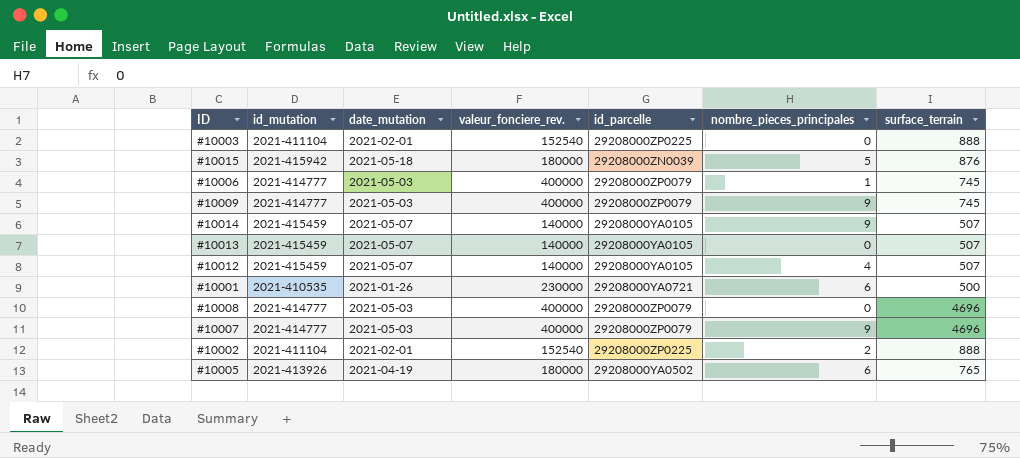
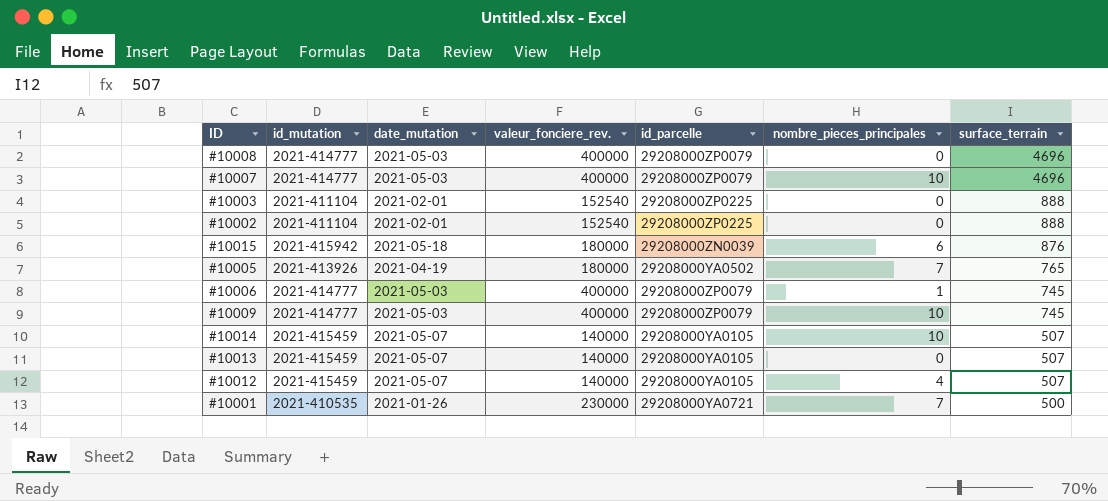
row order: none -> surface_terrain descending
#10007 | nombre_pieces_principales: 9 -> 10
#10002 | nombre_pieces_principales: 2 -> 0
#10015 | nombre_pieces_principales: 5 -> 6
#10005 | nombre_pieces_principales: 6 -> 7
#10009 | nombre_pieces_principales: 9 -> 10
#10014 | nombre_pieces_principales: 9 -> 10
#10001 | nombre_pieces_principales: 6 -> 7

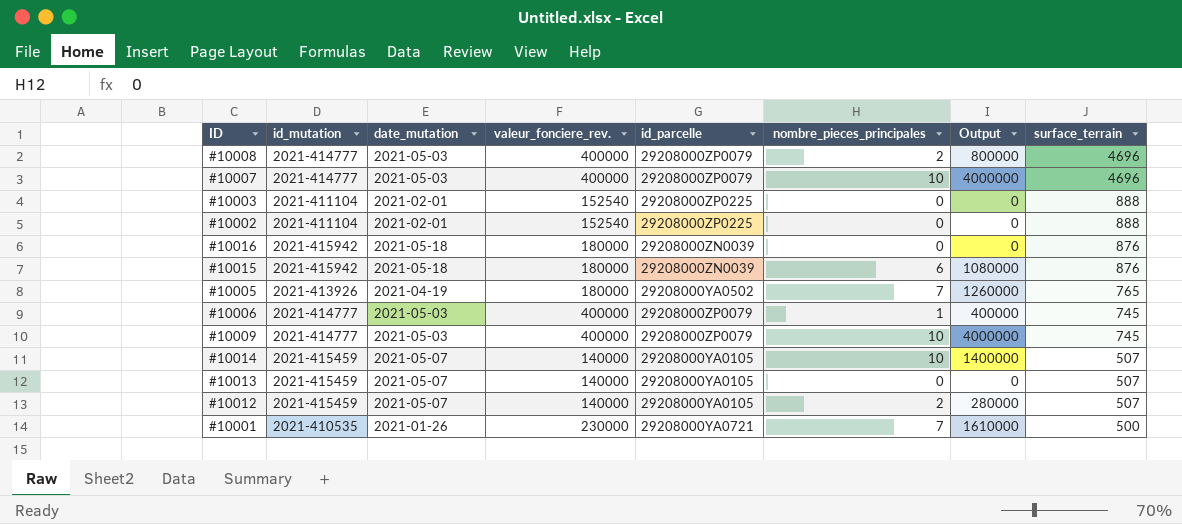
column Output | formula: none -> [valeur_fonciere_rev.] * [nombre_pieces_principales]
#10008 | nombre_pieces_principales: 0 -> 2
row #10016: none -> 2021-415942 | 2021-05-18 | 180000 | 29208000ZN0039 | 0 | 0 | 876
#10012 | nombre_pieces_principales: 4 -> 2

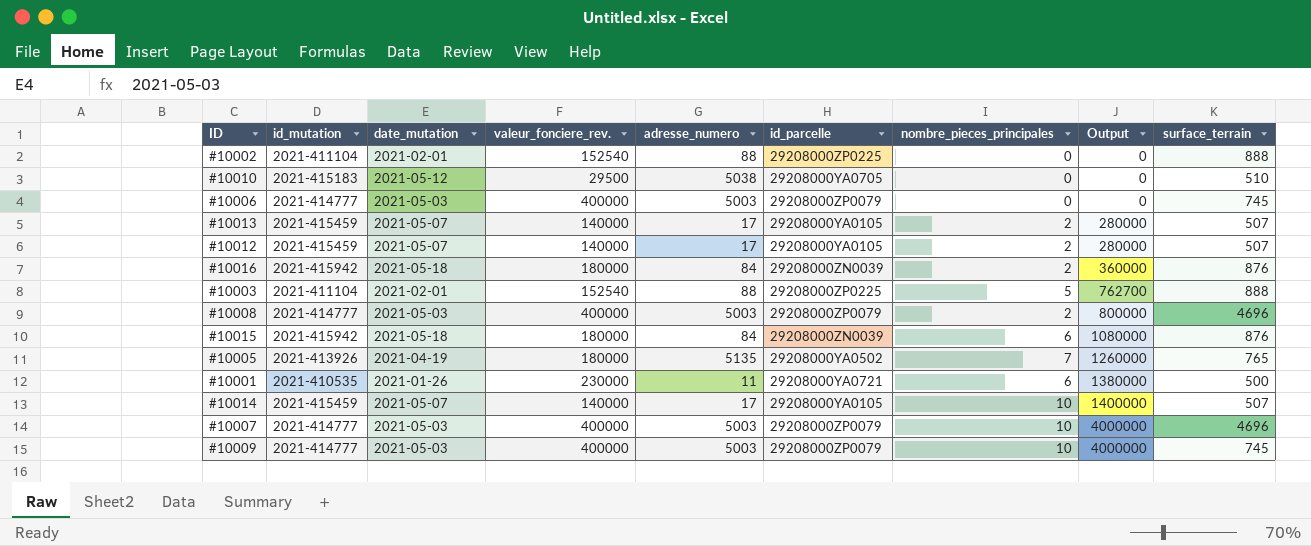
row order: surface_terrain descending -> Output ascending
column adresse_numero | position: none -> 5
row #10010: none -> 2021-415183 | 2021-05-12 | 29500 | 5038 | 29208000YA0705 | 0 | 0 | 510
#10006 | nombre_pieces_principales: 1 -> 0
#10006 | Output: 400000 -> 0
#10013 | nombre_pieces_principales: 0 -> 2
#10013 | Output: 0 -> 280000
#10016 | nombre_pieces_principales: 0 -> 2
#10016 | Output: 0 -> 360000
#10003 | nombre_pieces_principales: 0 -> 5
#10003 | Output: 0 -> 762700
#10001 | nombre_pieces_principales: 7 -> 6
#10001 | Output: 1610000 -> 1380000

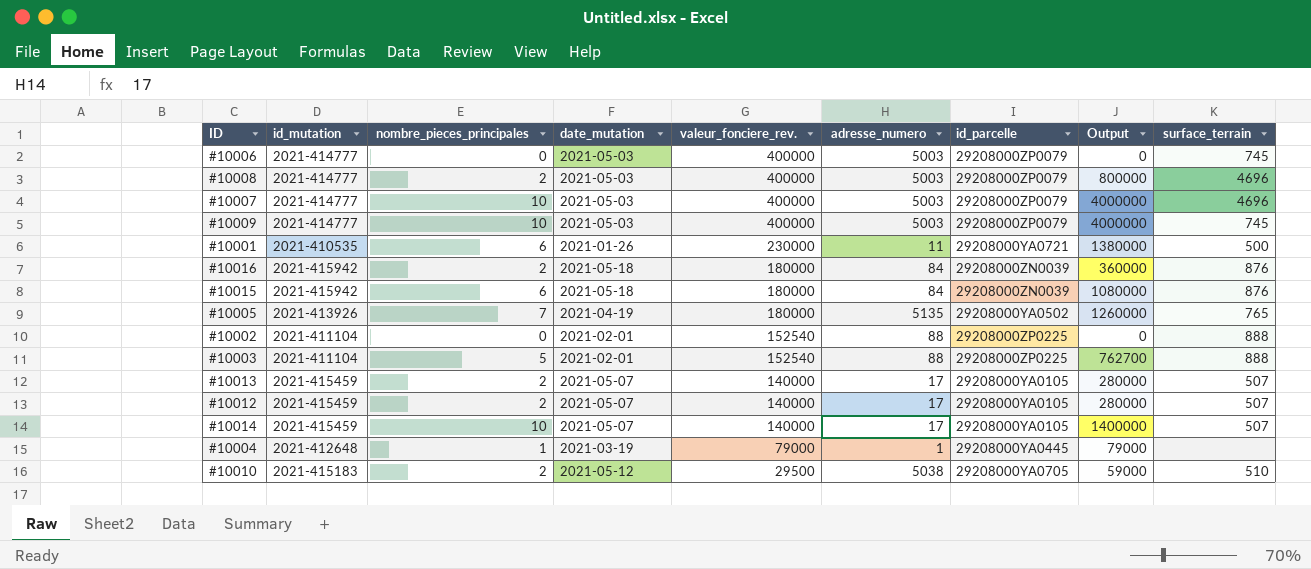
row order: Output ascending -> valeur_fonciere_rev. descending
column nombre_pieces_principales | position: 7 -> 3
row #10004: none -> 2021-412648 | 1 | 2021-03-19 | 79000 | 1 | 29208000YA0445 | 79000 | none
#10010 | nombre_pieces_principales: 0 -> 2
#10010 | Output: 0 -> 59000

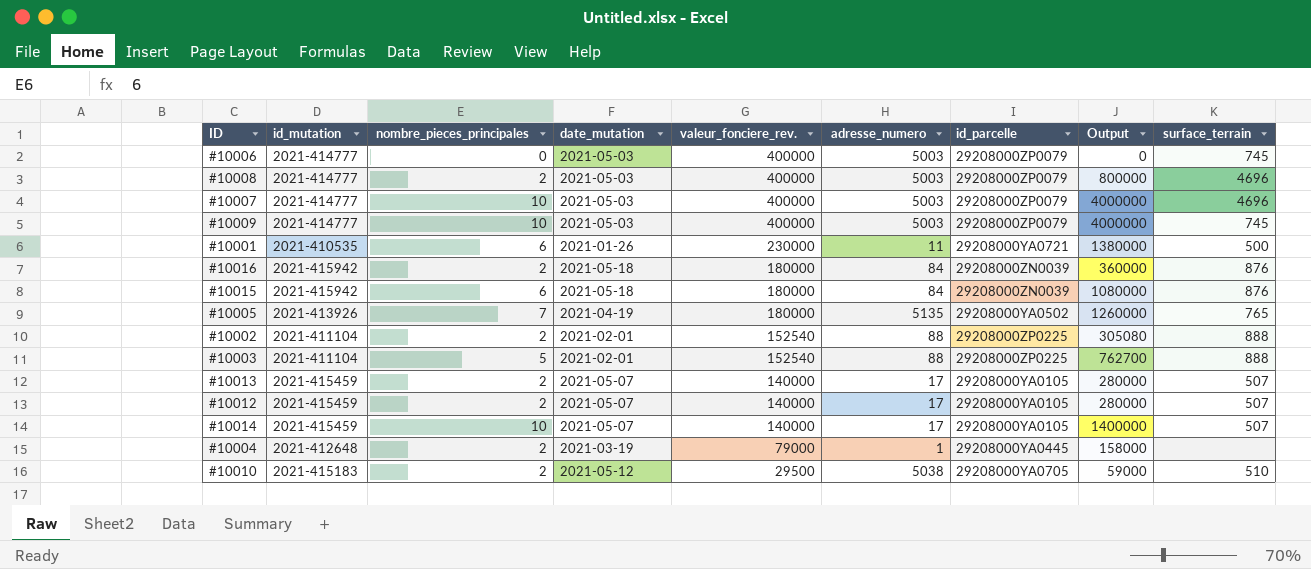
#10002 | nombre_pieces_principales: 0 -> 2
#10002 | Output: 0 -> 305080
#10004 | nombre_pieces_principales: 1 -> 2
#10004 | Output: 79000 -> 158000

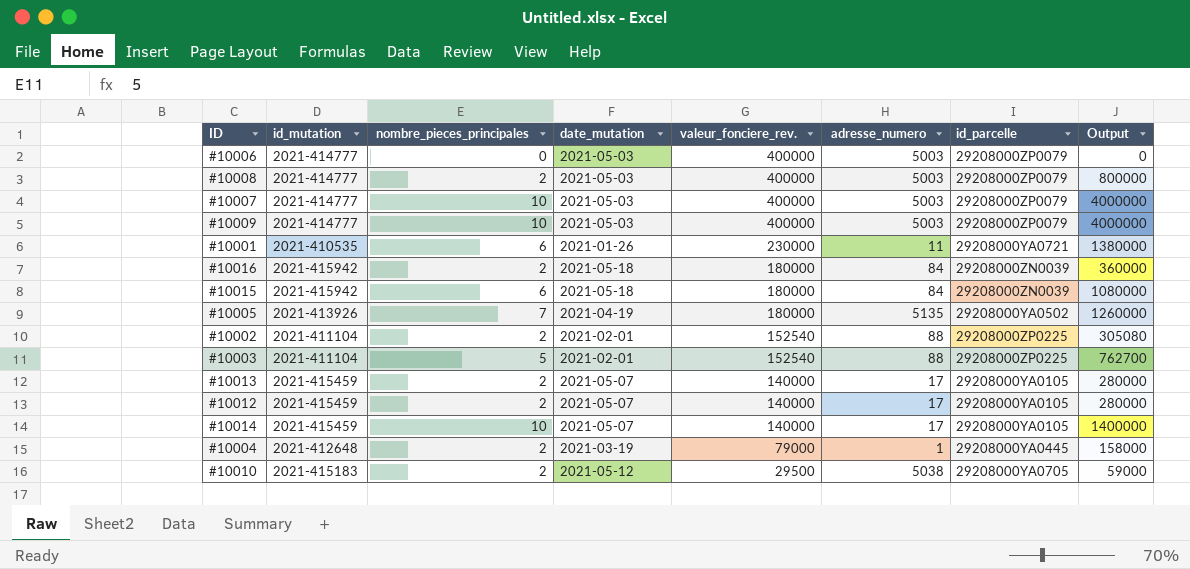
column surface_terrain | position: 9 -> none

